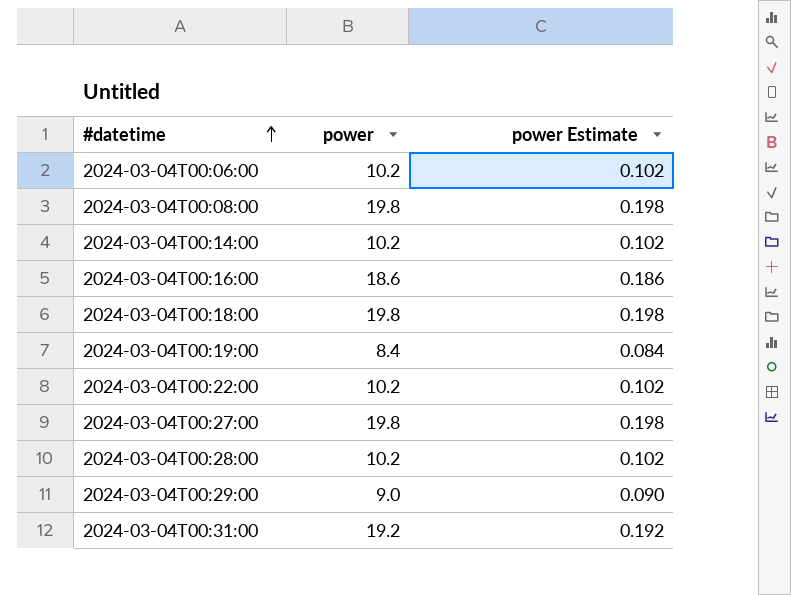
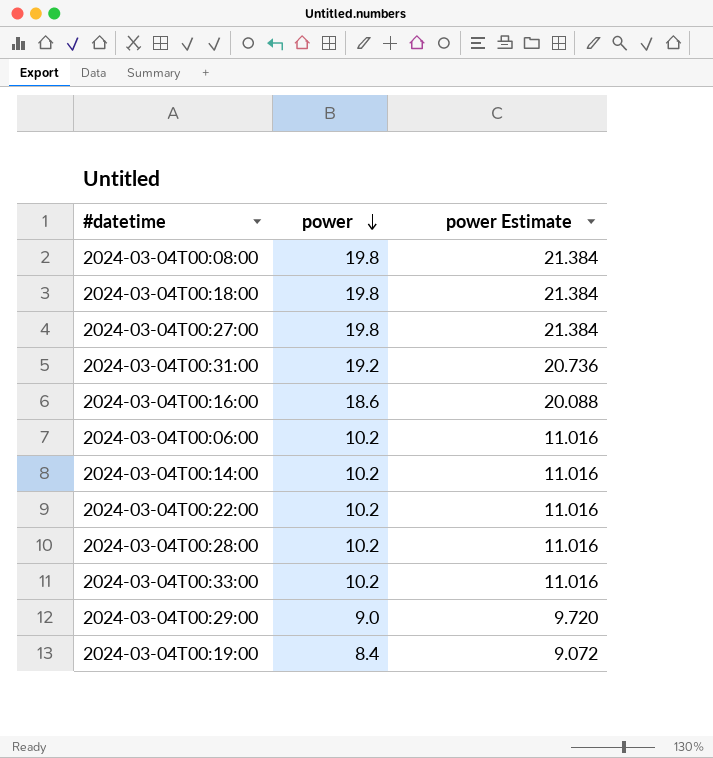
row order: #datetime ascending -> power descending
column power Estimate | formula: [power] * 0.01 -> [power] * 1.08
row 2024-03-04T00:33:00: none -> 10.2 | 11.016

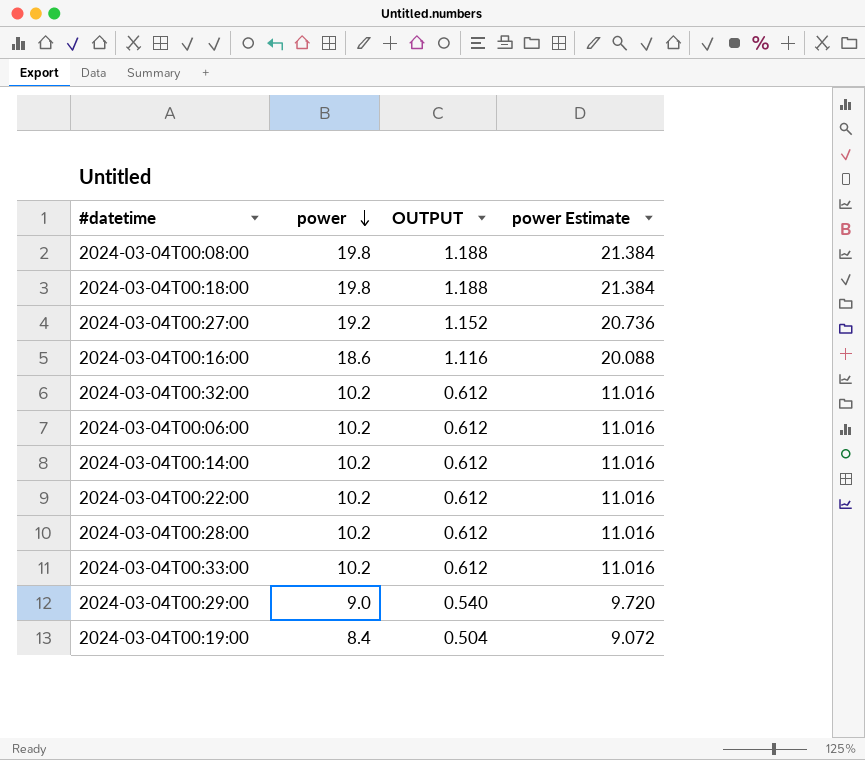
column OUTPUT | formula: none -> [power] * 0.06
row 2024-03-04T00:31:00: 19.2 | 20.736 -> none
2024-03-04T00:27:00 | power: 19.8 -> 19.2
2024-03-04T00:27:00 | power Estimate: 21.384 -> 20.736
row 2024-03-04T00:32:00: none -> 10.2 | 0.612 | 11.016

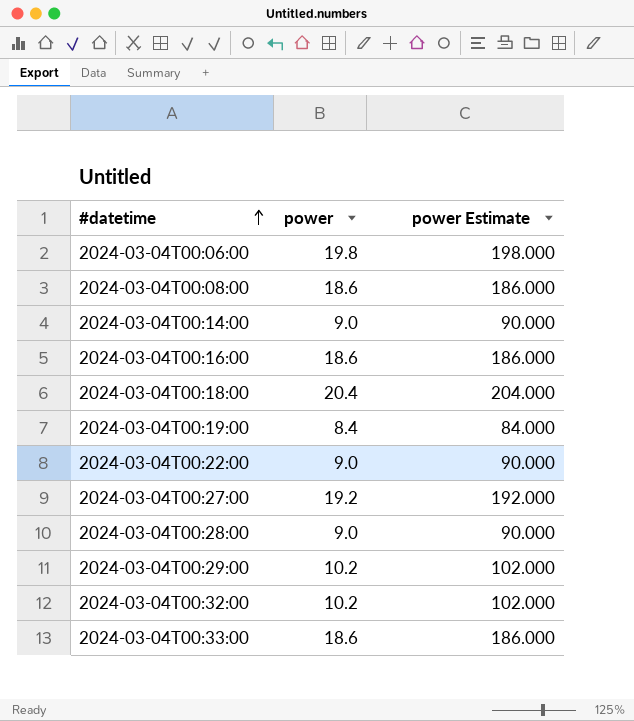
row order: power descending -> #datetime ascending
column OUTPUT | formula: [power] * 0.06 -> none
column power Estimate | formula: [power] * 1.08 -> [power] * 10
2024-03-04T00:06:00 | power: 10.2 -> 19.8
2024-03-04T00:08:00 | power: 19.8 -> 18.6
2024-03-04T00:14:00 | power: 10.2 -> 9.0
2024-03-04T00:18:00 | power: 19.8 -> 20.4
2024-03-04T00:22:00 | power: 10.2 -> 9.0
2024-03-04T00:28:00 | power: 10.2 -> 9.0
2024-03-04T00:29:00 | power: 9.0 -> 10.2
2024-03-04T00:33:00 | power: 10.2 -> 18.6

